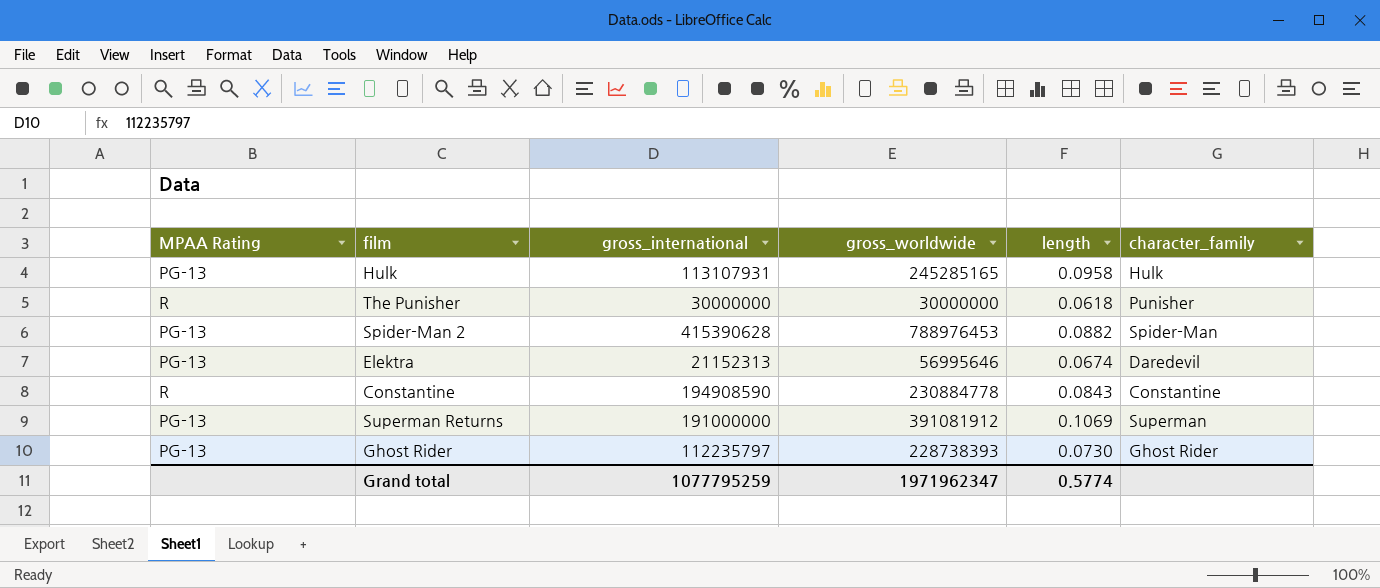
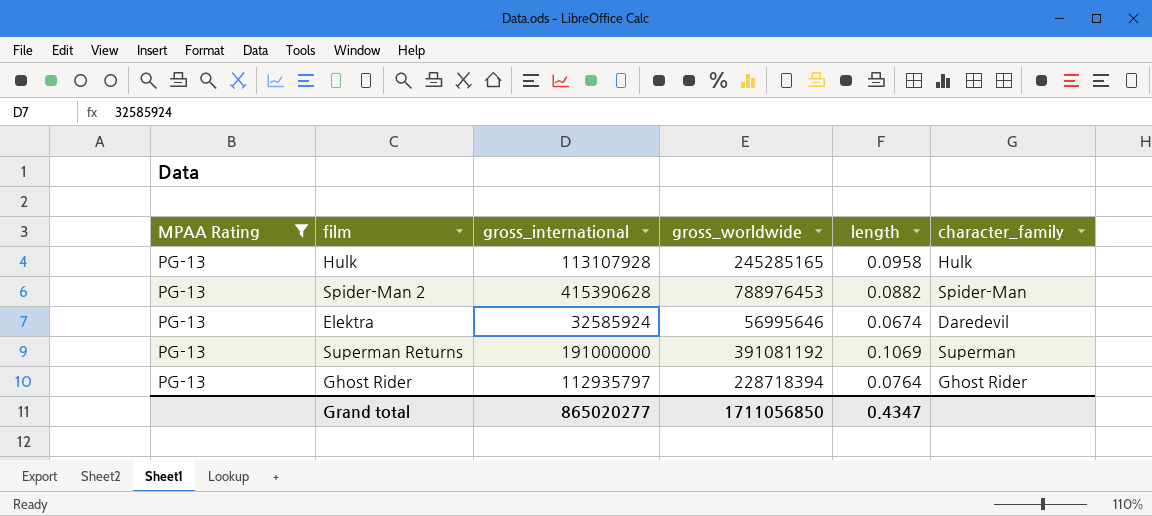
filter: none -> MPAA Rating = PG-13
Hulk | gross_international: 113107931 -> 113107928
Elektra | gross_international: 21152313 -> 32585924
Superman Returns | gross_worldwide: 391081912 -> 391081192
Ghost Rider | gross_international: 112235797 -> 112935797
Ghost Rider | gross_worldwide: 228738393 -> 228718394
Ghost Rider | length: 0.0730 -> 0.0764
Grand total | gross_international: 1077795259 -> 865020277
Grand total | gross_worldwide: 1971962347 -> 1711056850
Grand total | length: 0.5774 -> 0.4347

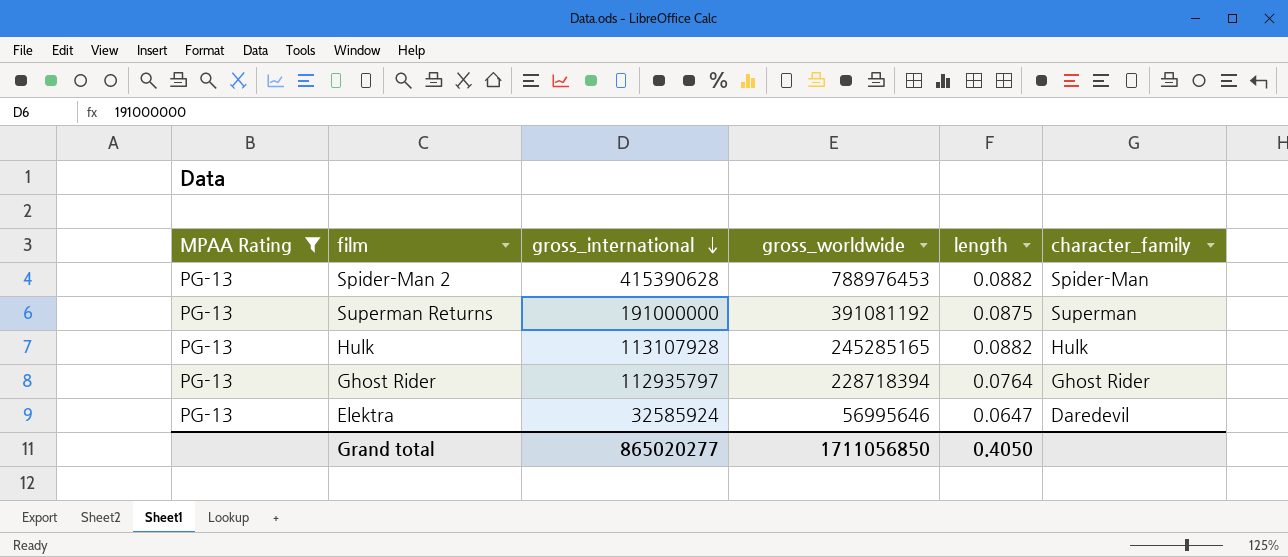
row order: none -> gross_international descending
Superman Returns | length: 0.1069 -> 0.0875
Hulk | length: 0.0958 -> 0.0882
Elektra | length: 0.0674 -> 0.0647
Grand total | length: 0.4347 -> 0.4050

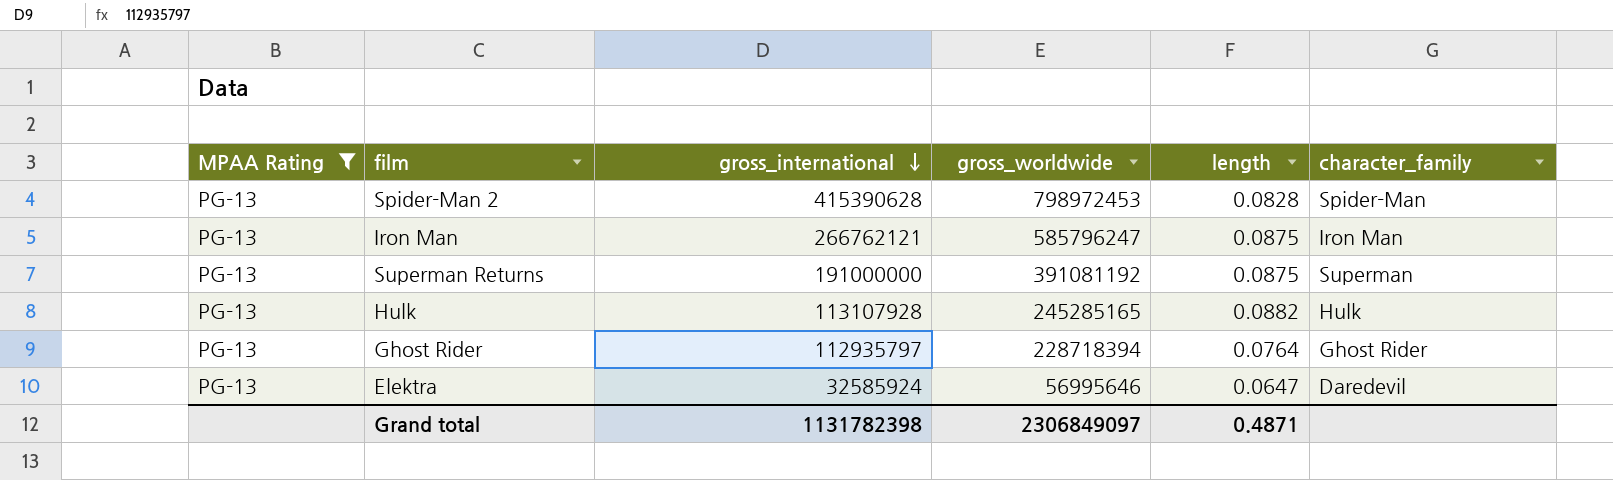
Spider-Man 2 | gross_worldwide: 788976453 -> 798972453
Spider-Man 2 | length: 0.0882 -> 0.0828
row Iron Man: none -> PG-13 | 266762121 | 585796247 | 0.0875 | Iron Man
Grand total | gross_international: 865020277 -> 1131782398
Grand total | gross_worldwide: 1711056850 -> 2306849097
Grand total | length: 0.4050 -> 0.4871

